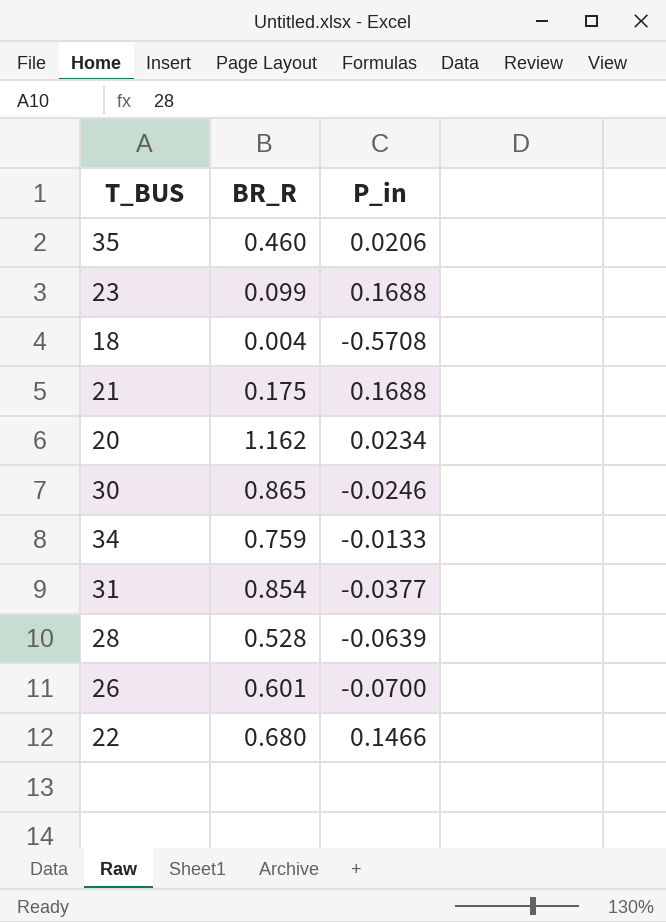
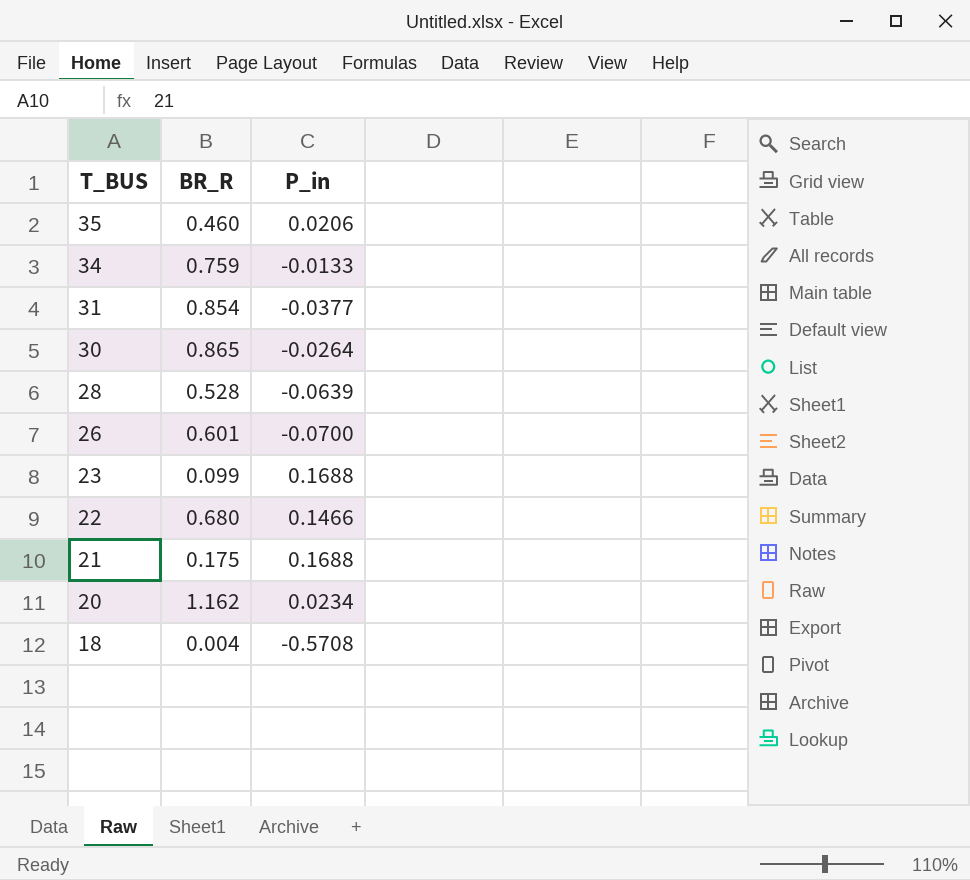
row order: none -> T_BUS descending
30 | P_in: -0.0246 -> -0.0264

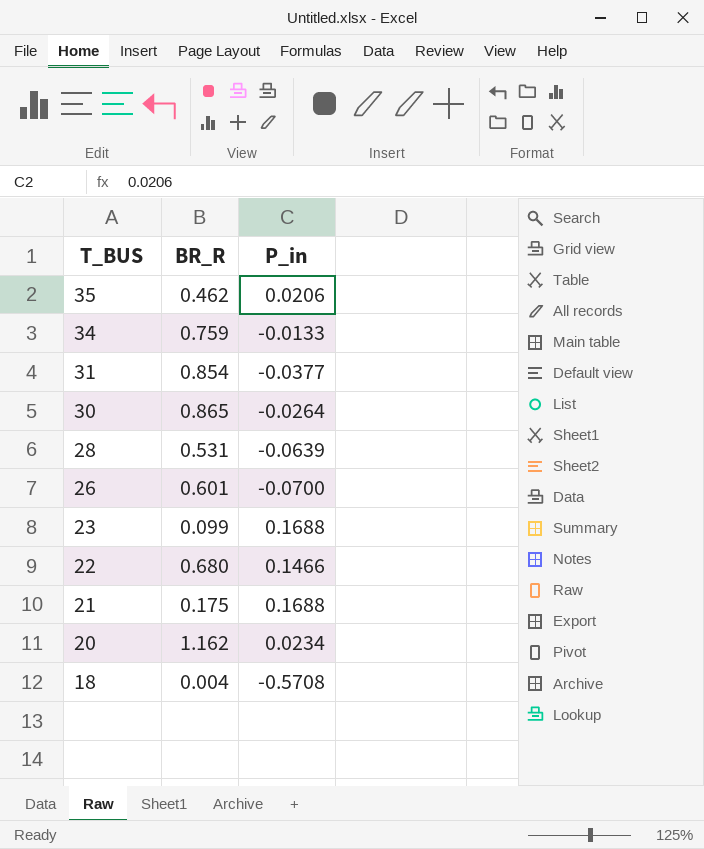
35 | BR_R: 0.460 -> 0.462
28 | BR_R: 0.528 -> 0.531

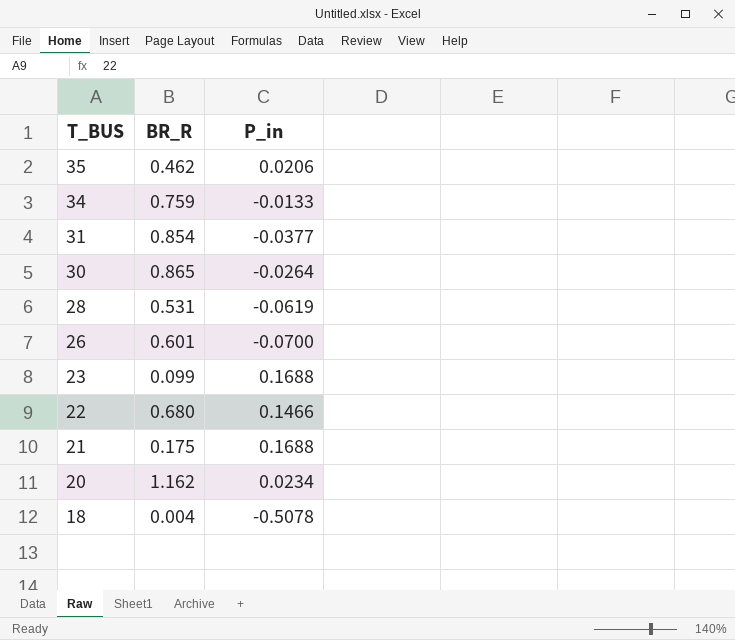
28 | P_in: -0.0639 -> -0.0619
18 | P_in: -0.5708 -> -0.5078

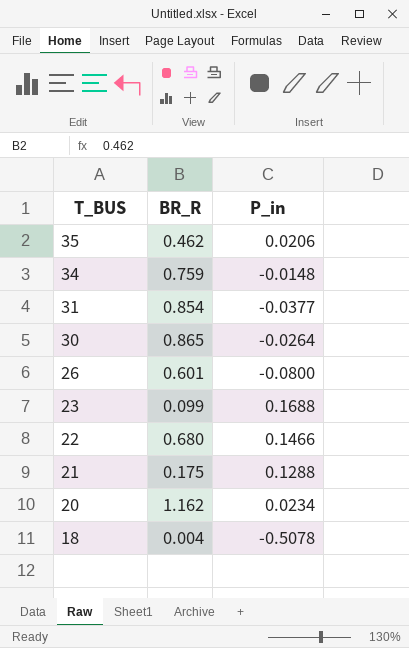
row 28: 0.531 | -0.0619 -> none
34 | P_in: -0.0133 -> -0.0148
26 | P_in: -0.0700 -> -0.0800
21 | P_in: 0.1688 -> 0.1288

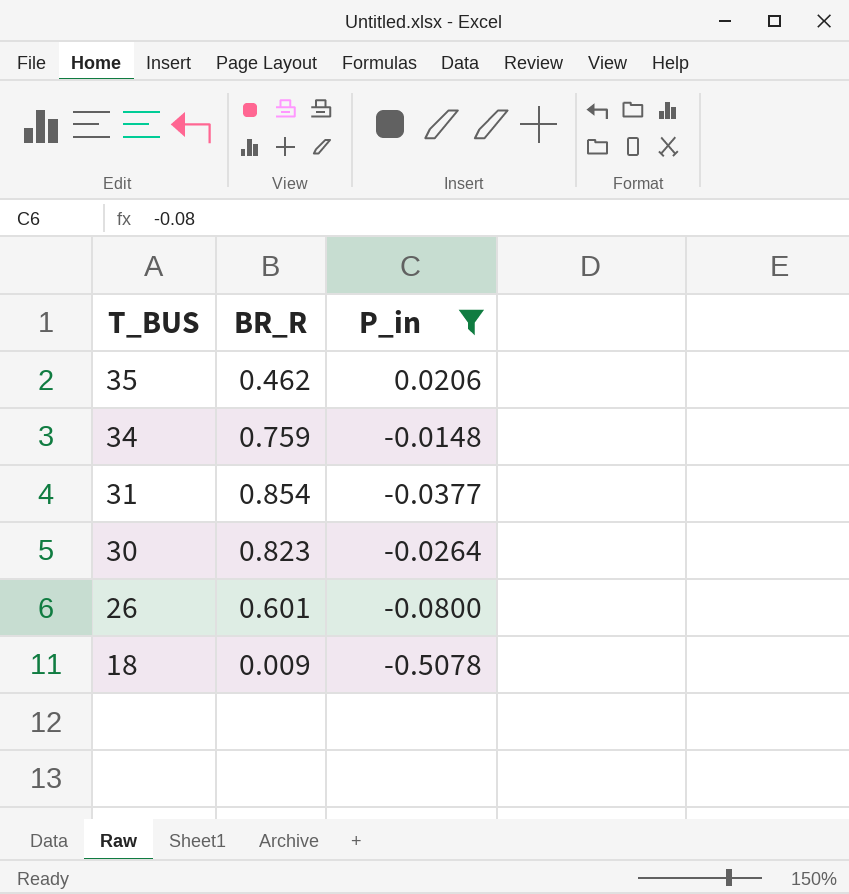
filter: none -> P_in <= 0.0206
30 | BR_R: 0.865 -> 0.823
18 | BR_R: 0.004 -> 0.009

